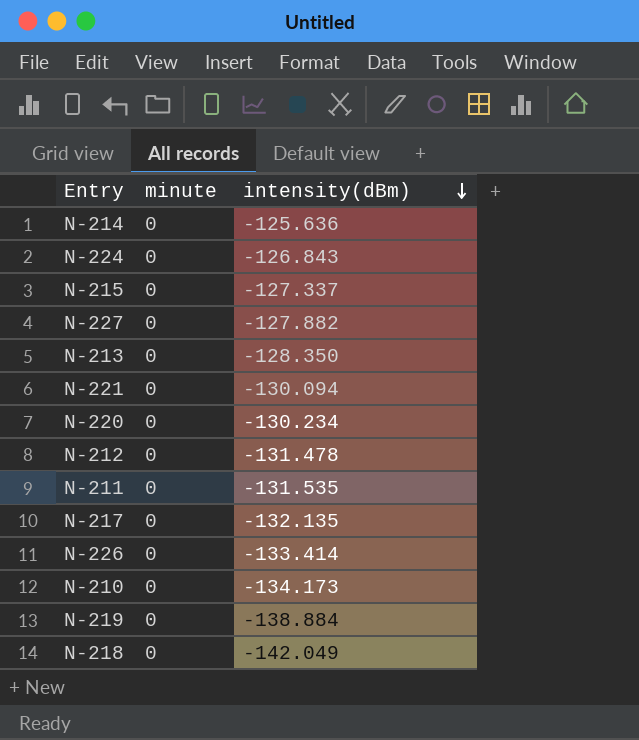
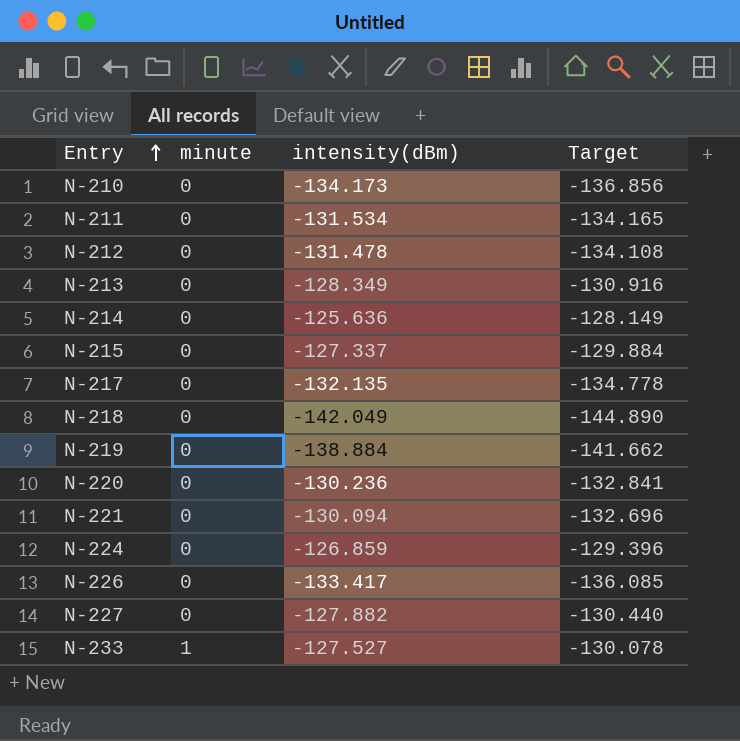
row order: intensity(dBm) descending -> Entry ascending
column Target | formula: none -> [intensity(dBm)] * 1.02
N-211 | intensity(dBm): -131.535 -> -131.534
N-213 | intensity(dBm): -128.350 -> -128.349
N-220 | intensity(dBm): -130.234 -> -130.236
N-224 | intensity(dBm): -126.843 -> -126.859
N-226 | intensity(dBm): -133.414 -> -133.417
row N-233: none -> 1 | -127.527 | -130.078

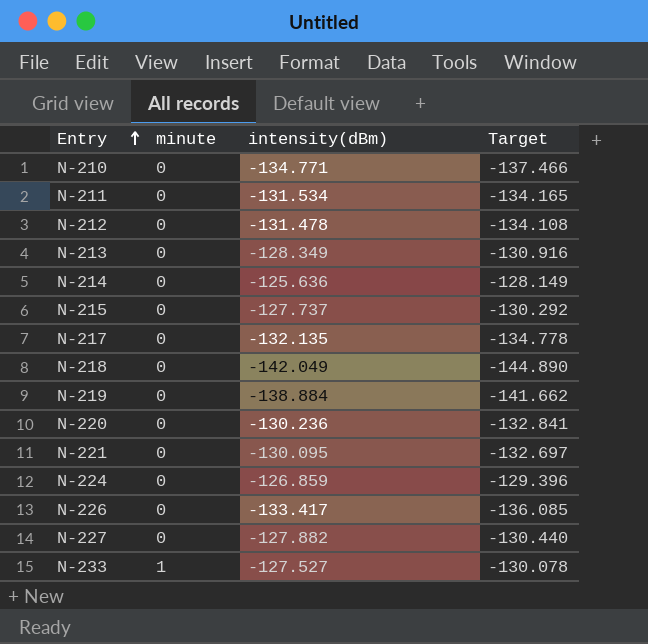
N-210 | intensity(dBm): -134.173 -> -134.771
N-210 | Target: -136.856 -> -137.466
N-215 | intensity(dBm): -127.337 -> -127.737
N-215 | Target: -129.884 -> -130.292
N-221 | intensity(dBm): -130.094 -> -130.095
N-221 | Target: -132.696 -> -132.697

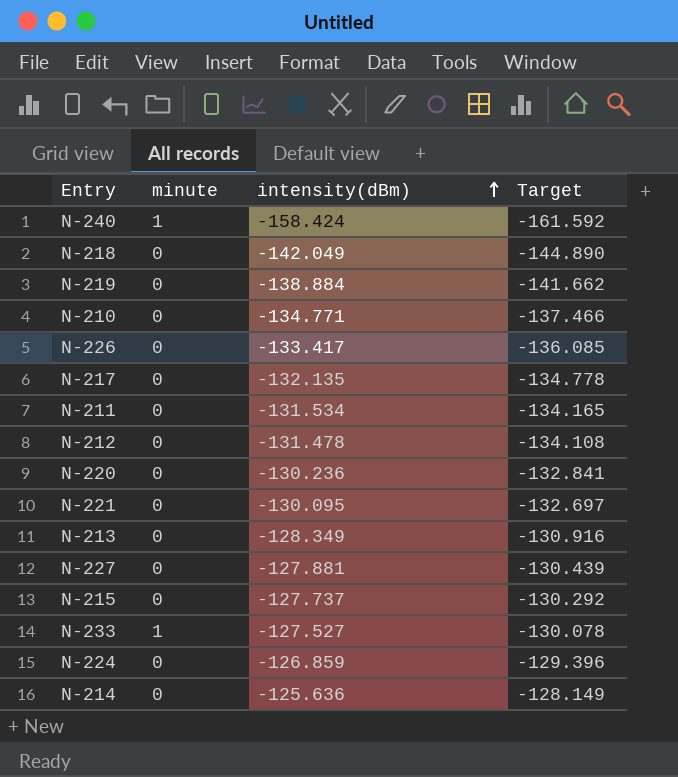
row order: Entry ascending -> intensity(dBm) ascending
row N-240: none -> 1 | -158.424 | -161.592
N-227 | intensity(dBm): -127.882 -> -127.881
N-227 | Target: -130.440 -> -130.439

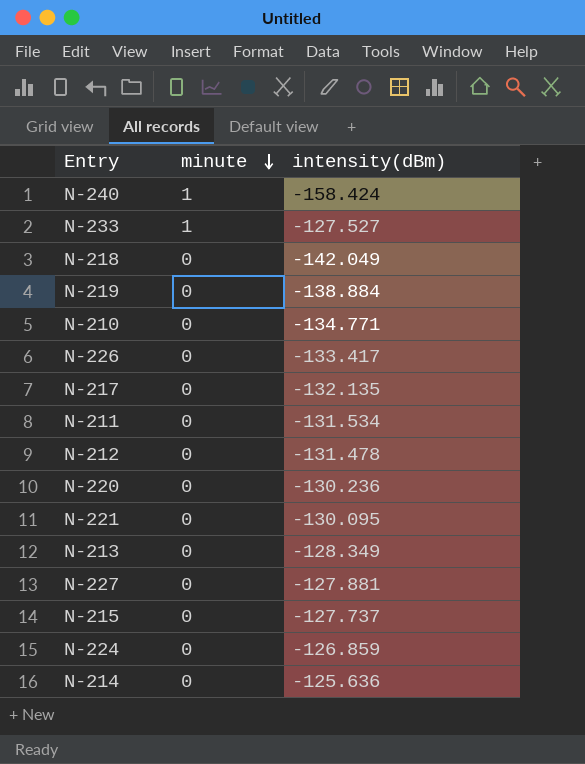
row order: intensity(dBm) ascending -> minute descending
column Target | formula: [intensity(dBm)] * 1.02 -> none

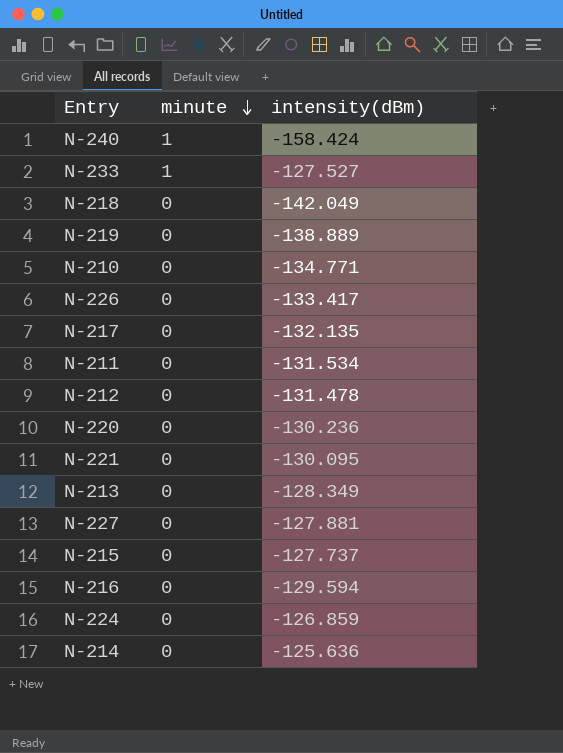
N-219 | intensity(dBm): -138.884 -> -138.889
row N-216: none -> 0 | -129.594

